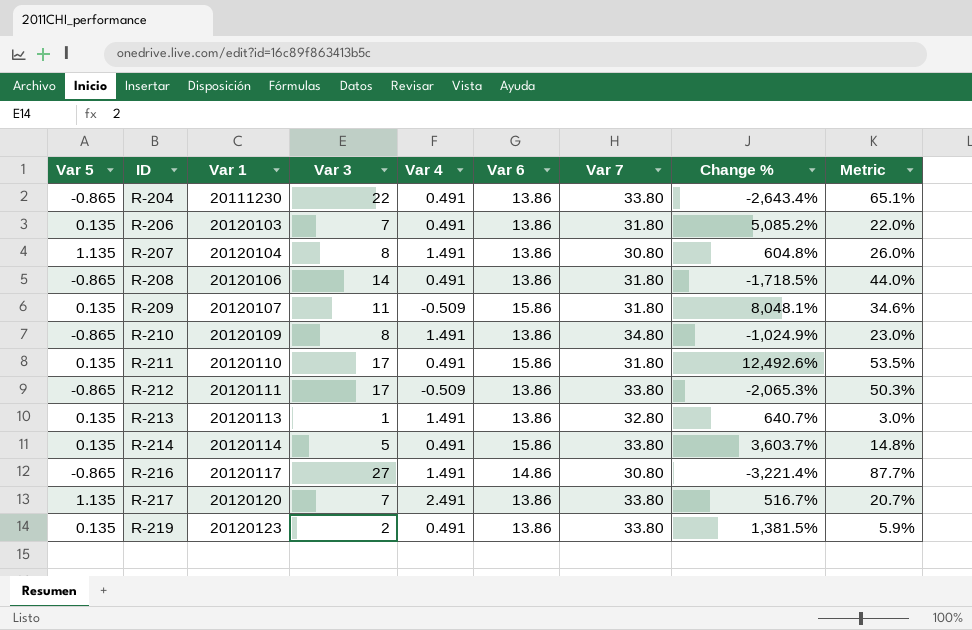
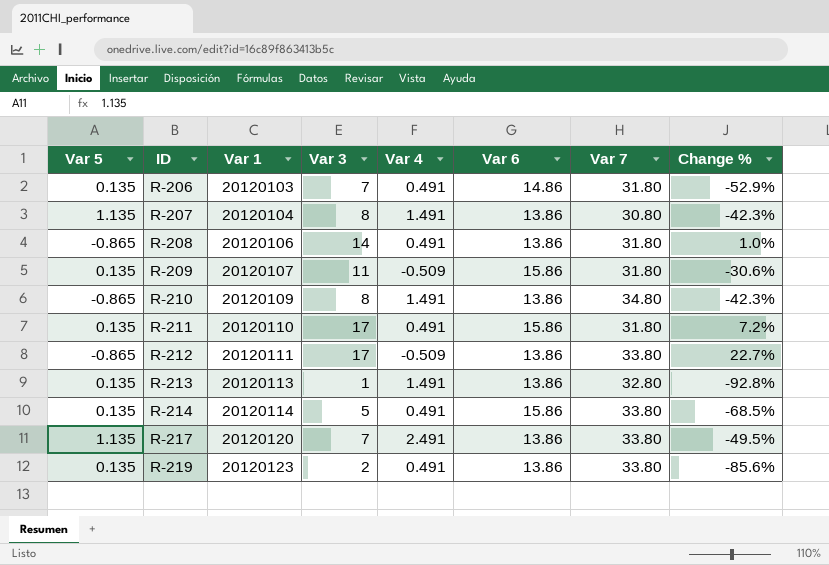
column Metric | formula: [Var 3] / [Var 7] -> none
column Change % | formula: ([Var 3] - [Var 5]) / [Var 5] -> ([Var 3] - [Var 6]) / [Var 6]
row R-204: -0.865 | 20111230 | 22 | 0.491 | 13.86 | 33.80 | -2,643.4% | 65.1% -> none
row R-216: -0.865 | 20120117 | 27 | 1.491 | 14.86 | 30.80 | -3,221.4% | 87.7% -> none
R-206 | Var 6: 13.86 -> 14.86

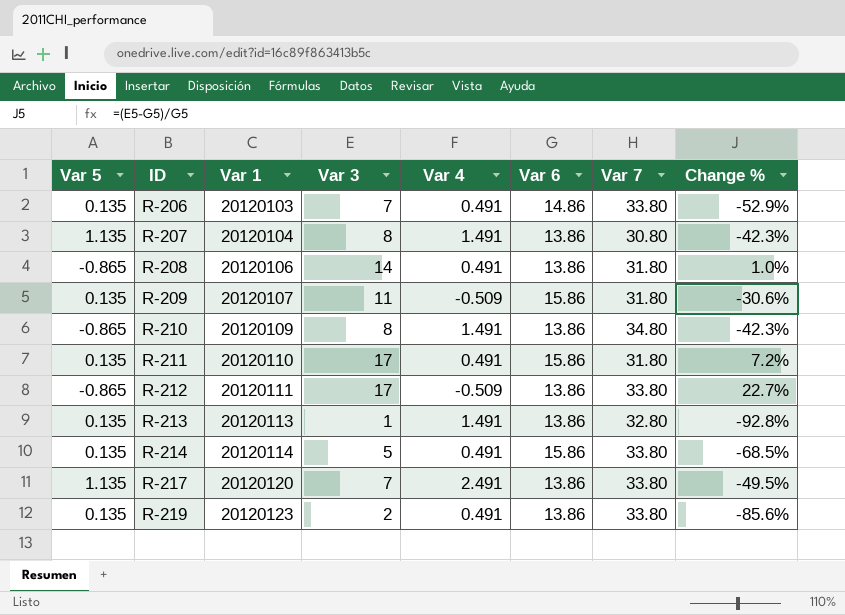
R-206 | Var 7: 31.80 -> 33.80

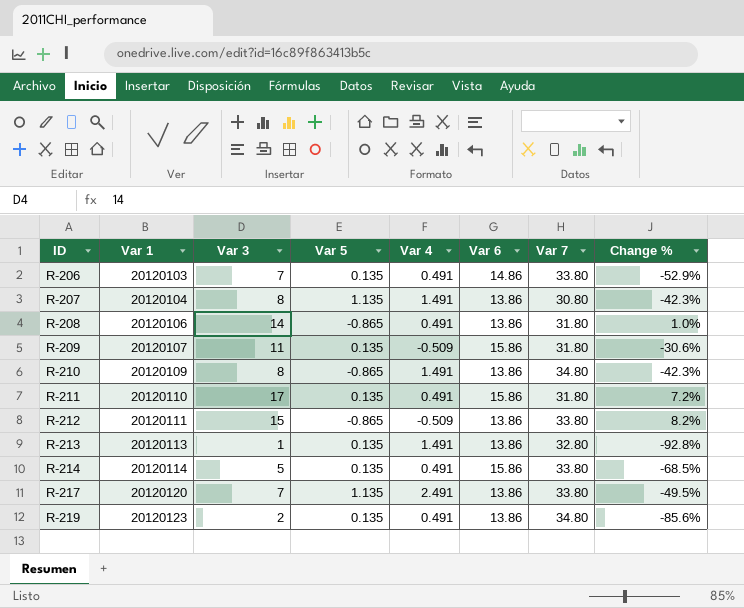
column Var 5 | position: 1 -> 4
R-212 | Var 3: 17 -> 15
R-212 | Change %: 22.7% -> 8.2%
R-219 | Var 7: 33.80 -> 34.80

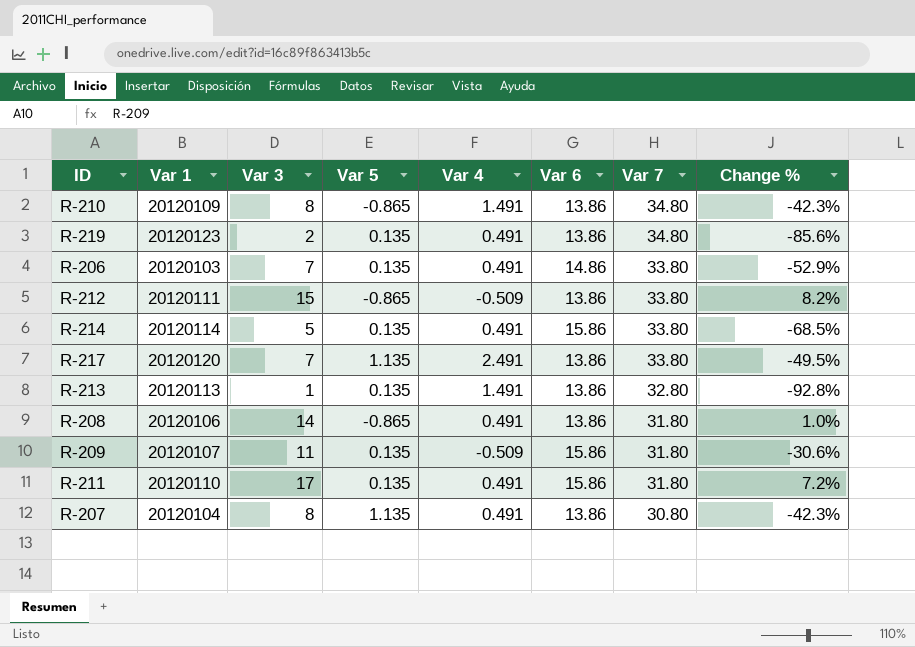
row order: ID ascending -> Var 7 descending
R-207 | Var 4: 1.491 -> 0.491

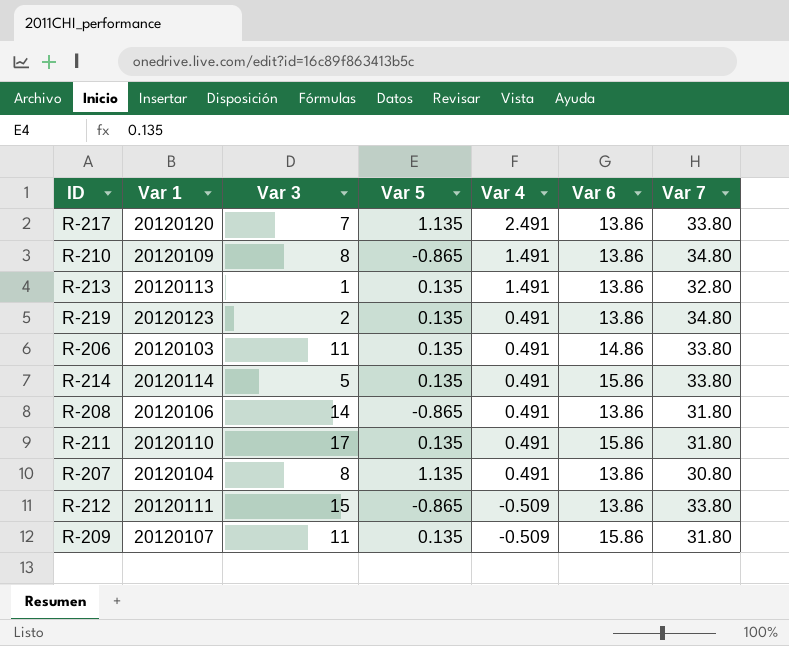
row order: Var 7 descending -> Var 4 descending
column Change % | formula: ([Var 3] - [Var 6]) / [Var 6] -> none
R-206 | Var 3: 7 -> 11

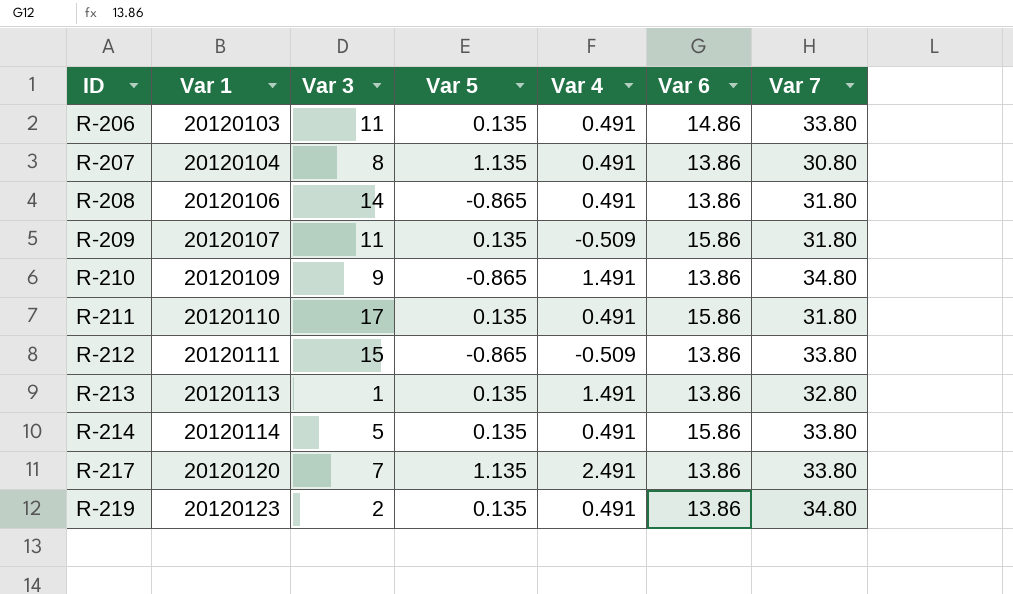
row order: Var 4 descending -> ID ascending
R-210 | Var 3: 8 -> 9

